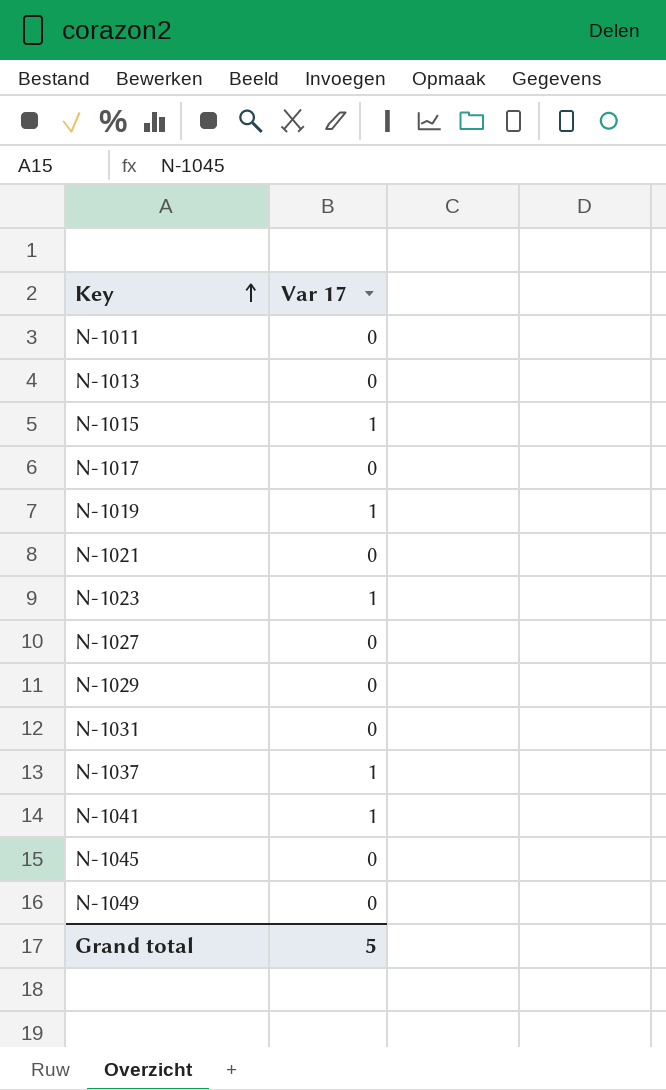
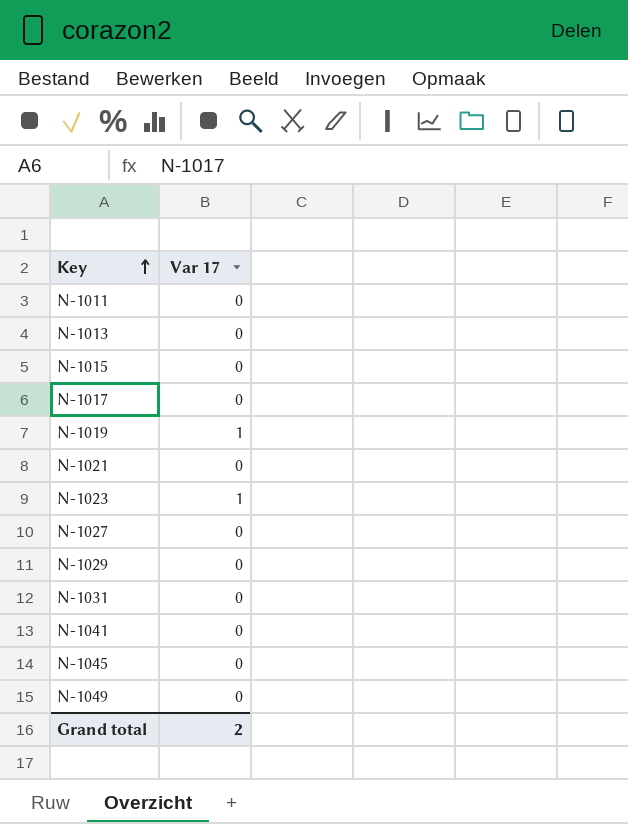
row N-1037: 1 -> none
N-1015 | Var 17: 1 -> 0
N-1041 | Var 17: 1 -> 0
Grand total | Var 17: 5 -> 2

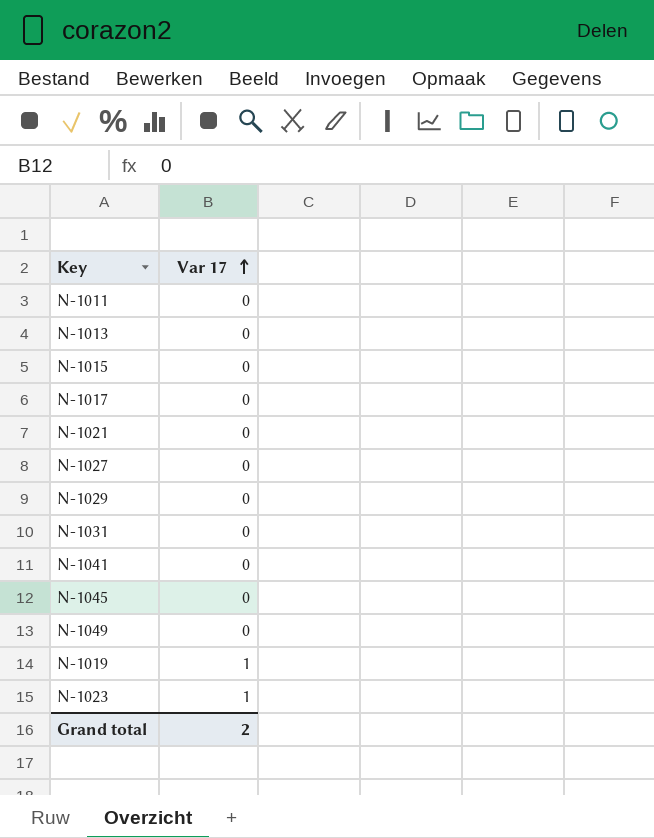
row order: Key ascending -> Var 17 ascending

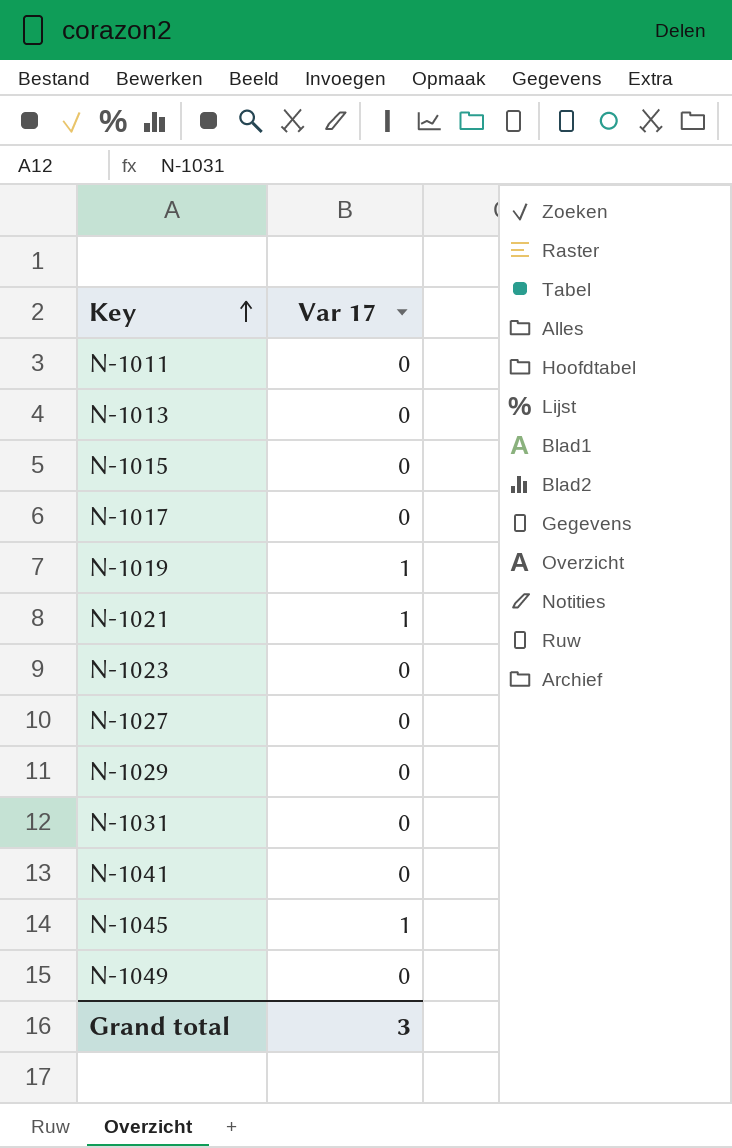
row order: Var 17 ascending -> Key ascending
N-1021 | Var 17: 0 -> 1
N-1023 | Var 17: 1 -> 0
N-1045 | Var 17: 0 -> 1
Grand total | Var 17: 2 -> 3

